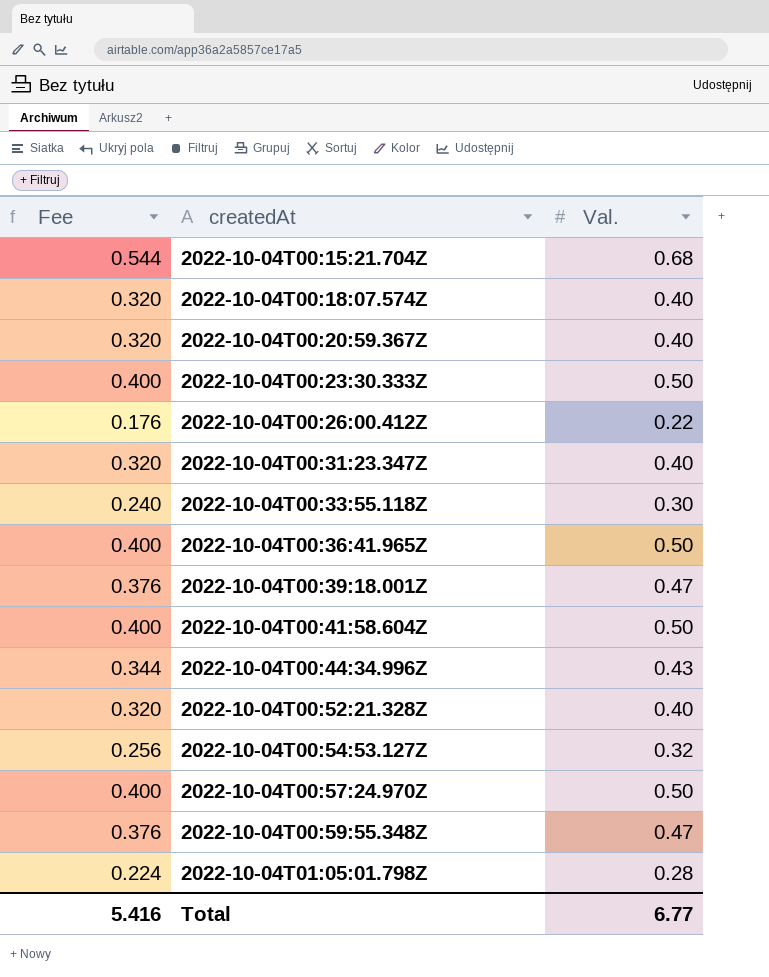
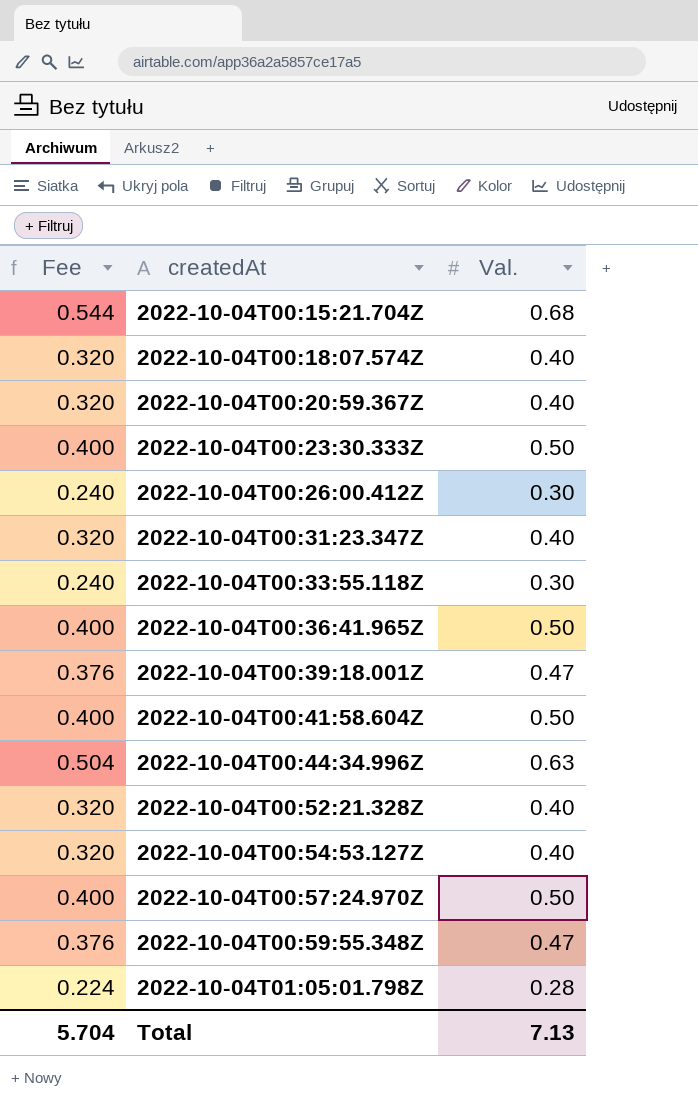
2022-10-04T00:26:00.412Z | Fee: 0.176 -> 0.240
2022-10-04T00:26:00.412Z | Val.: 0.22 -> 0.30
2022-10-04T00:44:34.996Z | Fee: 0.344 -> 0.504
2022-10-04T00:44:34.996Z | Val.: 0.43 -> 0.63
2022-10-04T00:54:53.127Z | Fee: 0.256 -> 0.320
2022-10-04T00:54:53.127Z | Val.: 0.32 -> 0.40
Total | Fee: 5.416 -> 5.704
Total | Val.: 6.77 -> 7.13

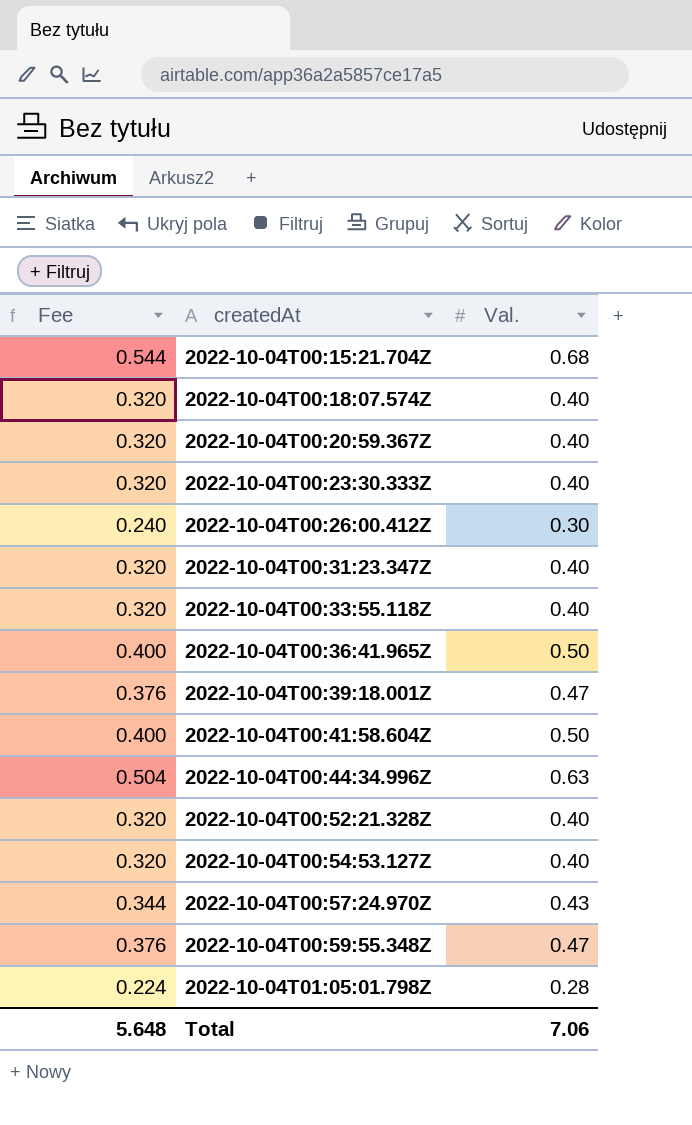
2022-10-04T00:23:30.333Z | Fee: 0.400 -> 0.320
2022-10-04T00:23:30.333Z | Val.: 0.50 -> 0.40
2022-10-04T00:33:55.118Z | Fee: 0.240 -> 0.320
2022-10-04T00:33:55.118Z | Val.: 0.30 -> 0.40
2022-10-04T00:57:24.970Z | Fee: 0.400 -> 0.344
2022-10-04T00:57:24.970Z | Val.: 0.50 -> 0.43
Total | Fee: 5.704 -> 5.648
Total | Val.: 7.13 -> 7.06

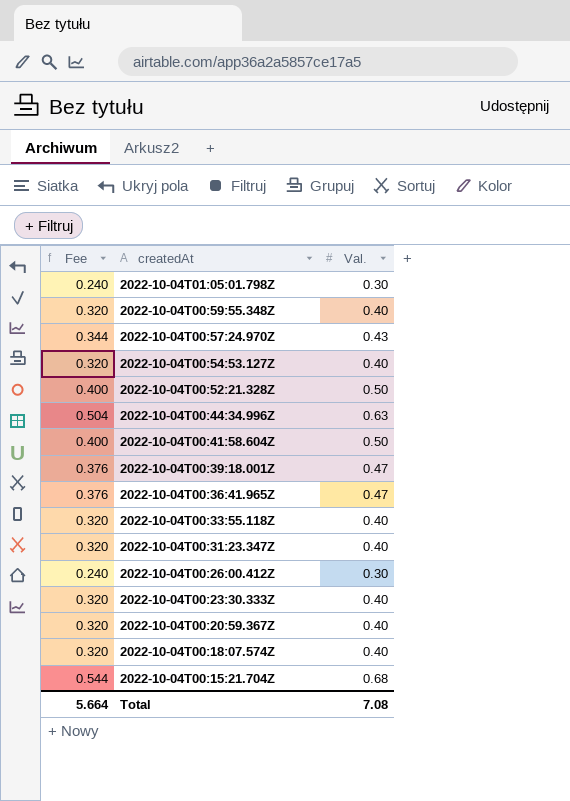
row order: createdAt ascending -> createdAt descending
2022-10-04T01:05:01.798Z | Fee: 0.224 -> 0.240
2022-10-04T01:05:01.798Z | Val.: 0.28 -> 0.30
2022-10-04T00:59:55.348Z | Fee: 0.376 -> 0.320
2022-10-04T00:59:55.348Z | Val.: 0.47 -> 0.40
2022-10-04T00:52:21.328Z | Fee: 0.320 -> 0.400
2022-10-04T00:52:21.328Z | Val.: 0.40 -> 0.50
2022-10-04T00:36:41.965Z | Fee: 0.400 -> 0.376
2022-10-04T00:36:41.965Z | Val.: 0.50 -> 0.47
Total | Fee: 5.648 -> 5.664
Total | Val.: 7.06 -> 7.08

